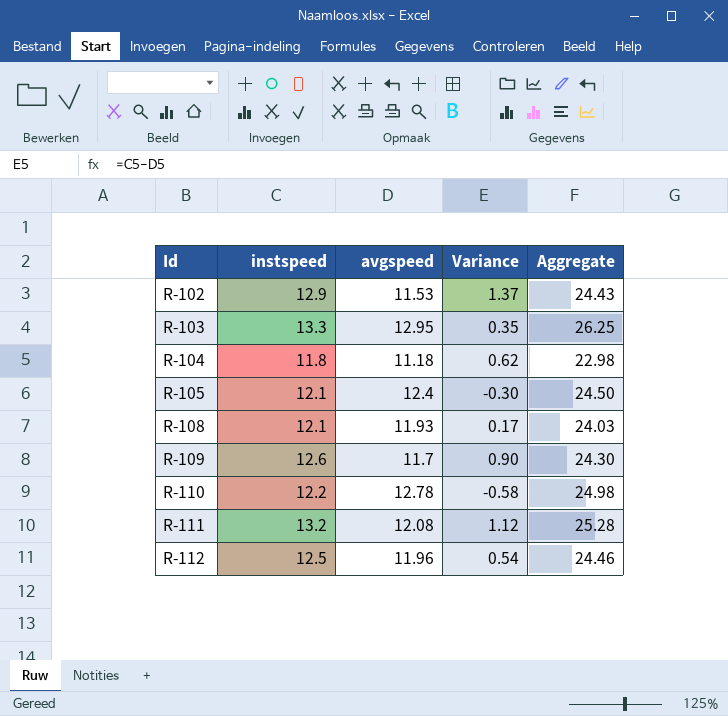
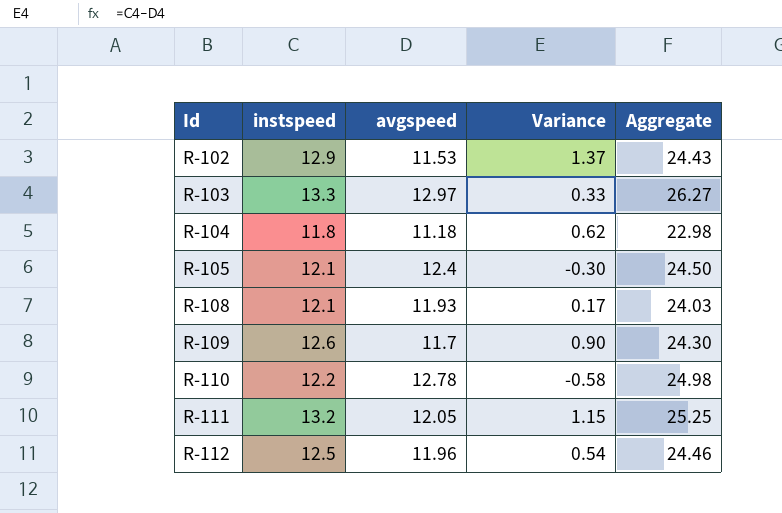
R-103 | avgspeed: 12.95 -> 12.97
R-103 | Variance: 0.35 -> 0.33
R-103 | Aggregate: 26.25 -> 26.27
R-111 | avgspeed: 12.08 -> 12.05
R-111 | Variance: 1.12 -> 1.15
R-111 | Aggregate: 25.28 -> 25.25

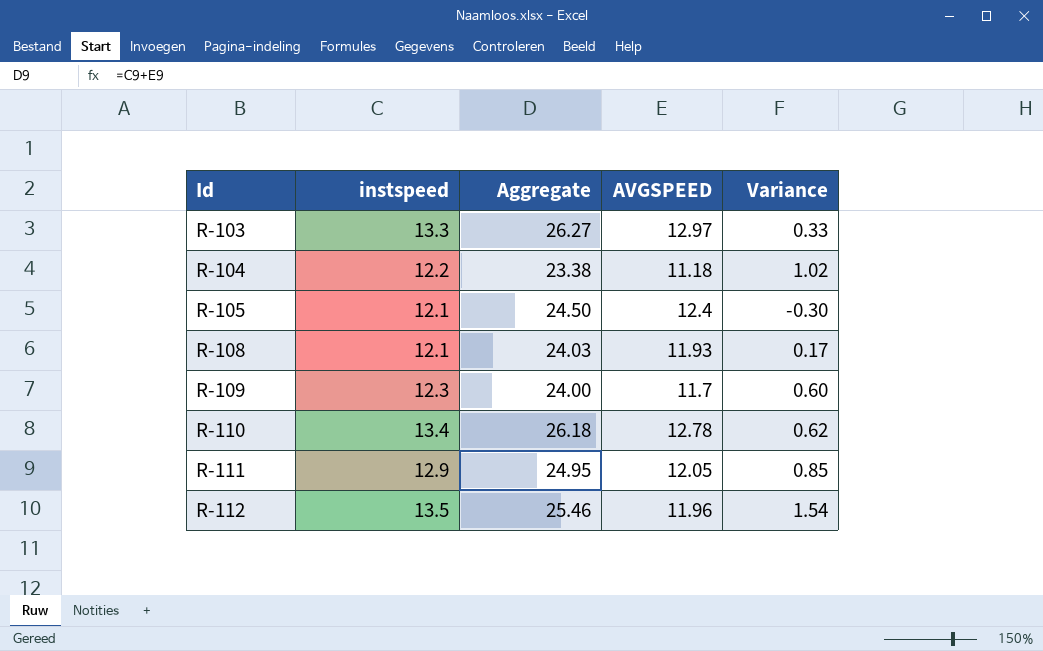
column Aggregate | position: 5 -> 3
column name: avgspeed -> AVGSPEED
row R-102: 12.9 | 11.53 | 1.37 | 24.43 -> none
R-104 | instspeed: 11.8 -> 12.2
R-104 | Aggregate: 22.98 -> 23.38
R-104 | Variance: 0.62 -> 1.02
R-109 | instspeed: 12.6 -> 12.3
R-109 | Aggregate: 24.30 -> 24.00
R-109 | Variance: 0.90 -> 0.60
R-110 | instspeed: 12.2 -> 13.4
R-110 | Aggregate: 24.98 -> 26.18
R-110 | Variance: -0.58 -> 0.62
R-111 | instspeed: 13.2 -> 12.9
R-111 | Aggregate: 25.25 -> 24.95
R-111 | Variance: 1.15 -> 0.85
R-112 | instspeed: 12.5 -> 13.5
R-112 | Aggregate: 24.46 -> 25.46
R-112 | Variance: 0.54 -> 1.54

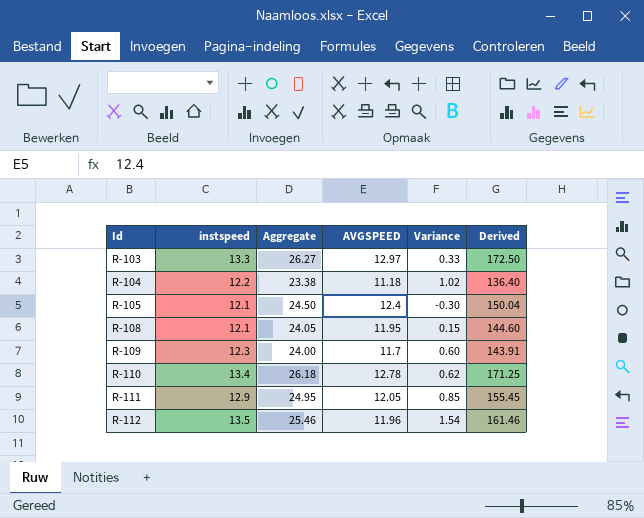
column Derived | formula: none -> [instspeed] * [AVGSPEED]
R-108 | Aggregate: 24.03 -> 24.05
R-108 | AVGSPEED: 11.93 -> 11.95
R-108 | Variance: 0.17 -> 0.15

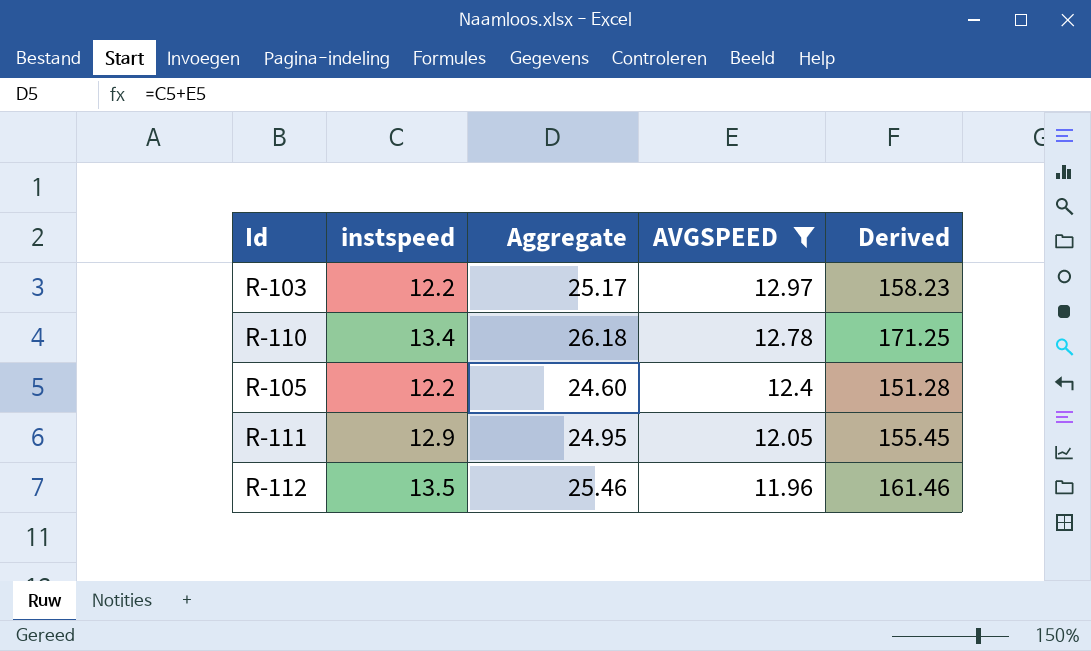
filter: none -> AVGSPEED >= 11.96
row order: Id ascending -> AVGSPEED descending
column Variance | formula: [instspeed] - [AVGSPEED] -> none
R-103 | instspeed: 13.3 -> 12.2
R-103 | Aggregate: 26.27 -> 25.17
R-103 | Derived: 172.50 -> 158.23
R-105 | instspeed: 12.1 -> 12.2
R-105 | Aggregate: 24.50 -> 24.60
R-105 | Derived: 150.04 -> 151.28

